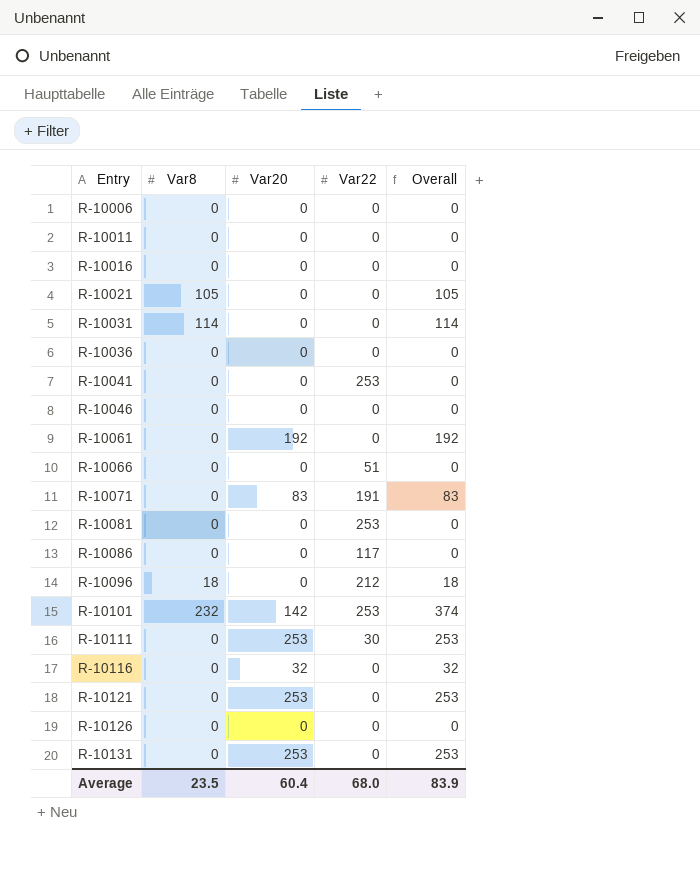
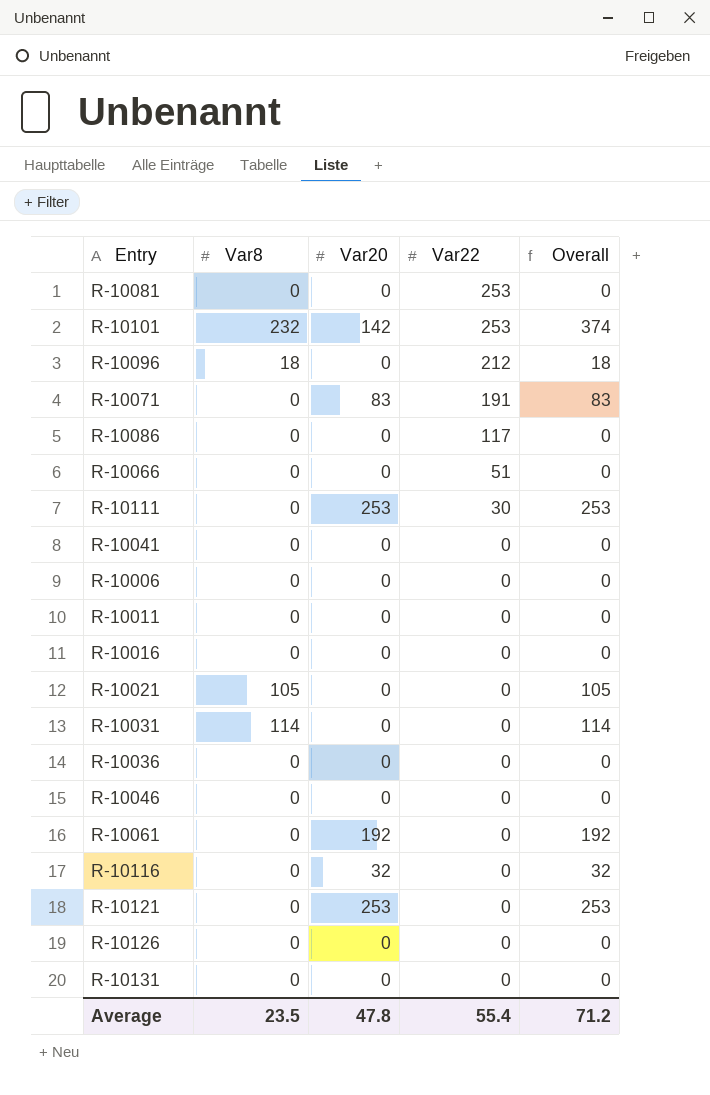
row order: Entry ascending -> Var22 descending
R-10041 | Var22: 253 -> 0
R-10131 | Var20: 253 -> 0
R-10131 | Overall: 253 -> 0
Average | Var20: 60.4 -> 47.8
Average | Var22: 68.0 -> 55.4
Average | Overall: 83.9 -> 71.2

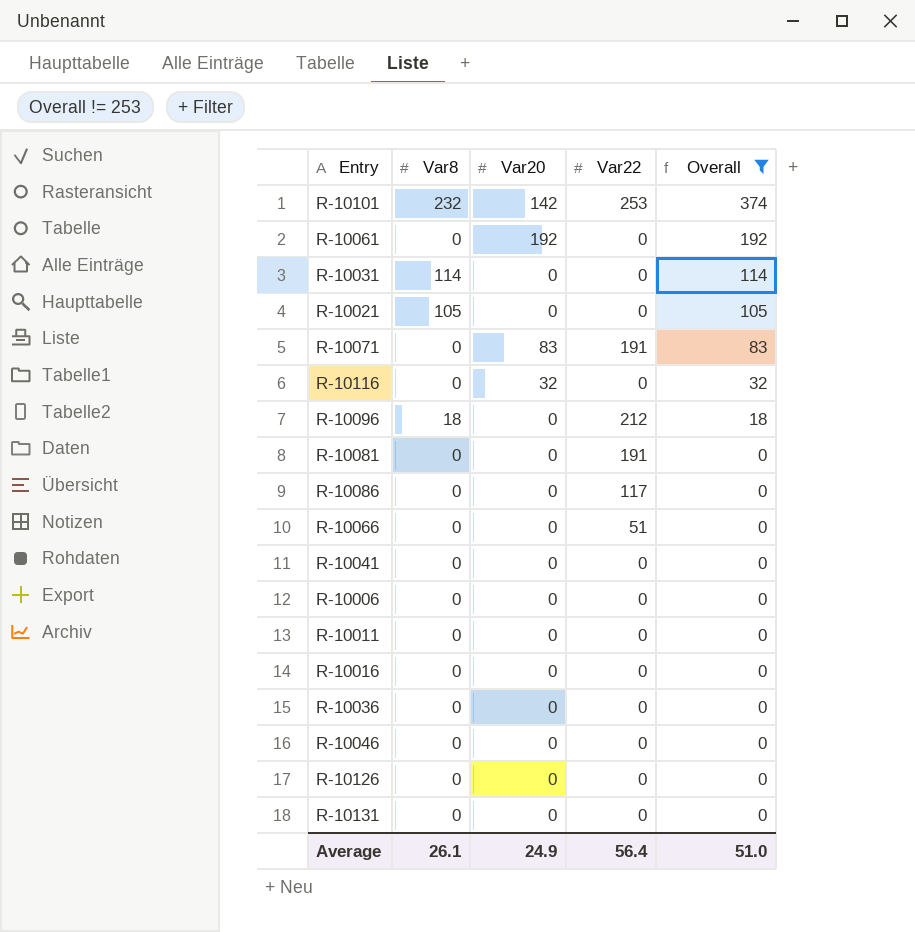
filter: none -> Overall != 253
row order: Var22 descending -> Overall descending
R-10081 | Var22: 253 -> 191
Average | Var8: 23.5 -> 26.1
Average | Var20: 47.8 -> 24.9
Average | Var22: 55.4 -> 56.4
Average | Overall: 71.2 -> 51.0

